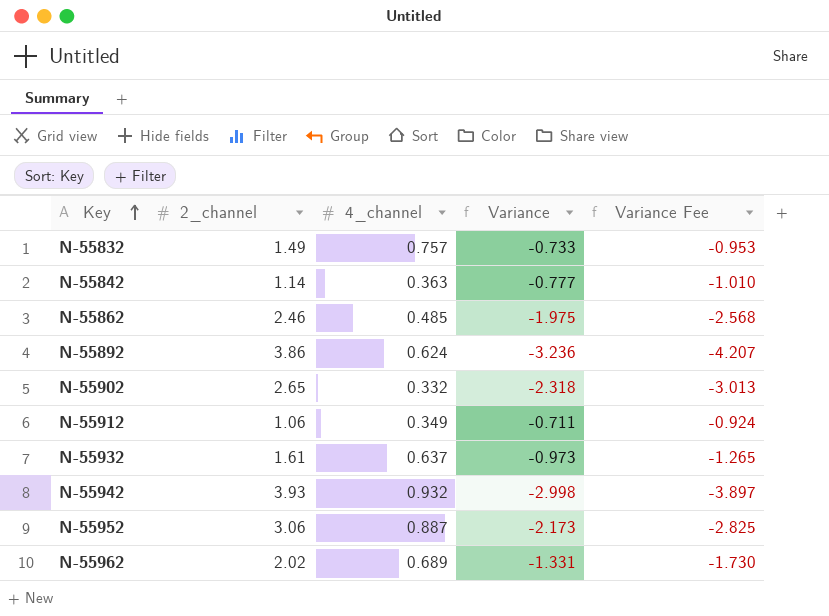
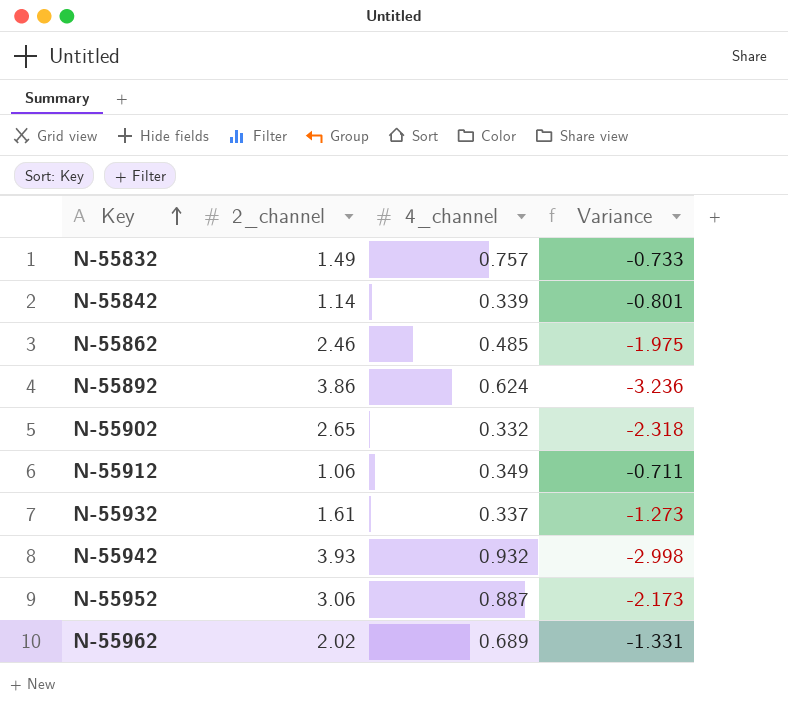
column Variance Fee | formula: [Variance] * 1.3 -> none
N-55842 | 4_channel: 0.363 -> 0.339
N-55842 | Variance: -0.777 -> -0.801
N-55932 | 4_channel: 0.637 -> 0.337
N-55932 | Variance: -0.973 -> -1.273

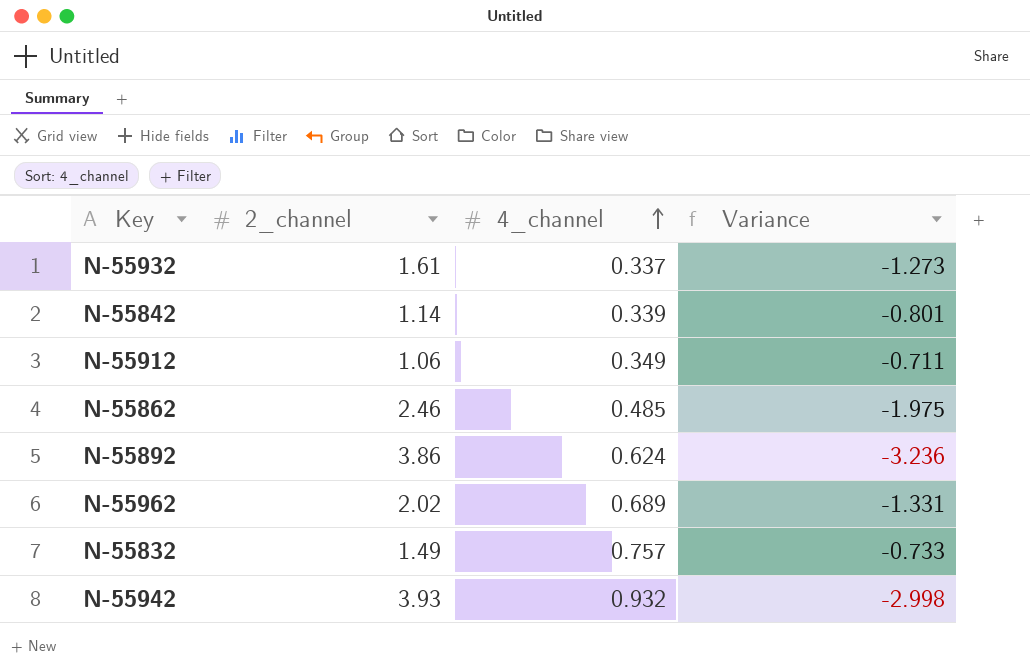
row order: Key ascending -> 4_channel ascending
row N-55902: 2.65 | 0.332 | -2.318 -> none
row N-55952: 3.06 | 0.887 | -2.173 -> none

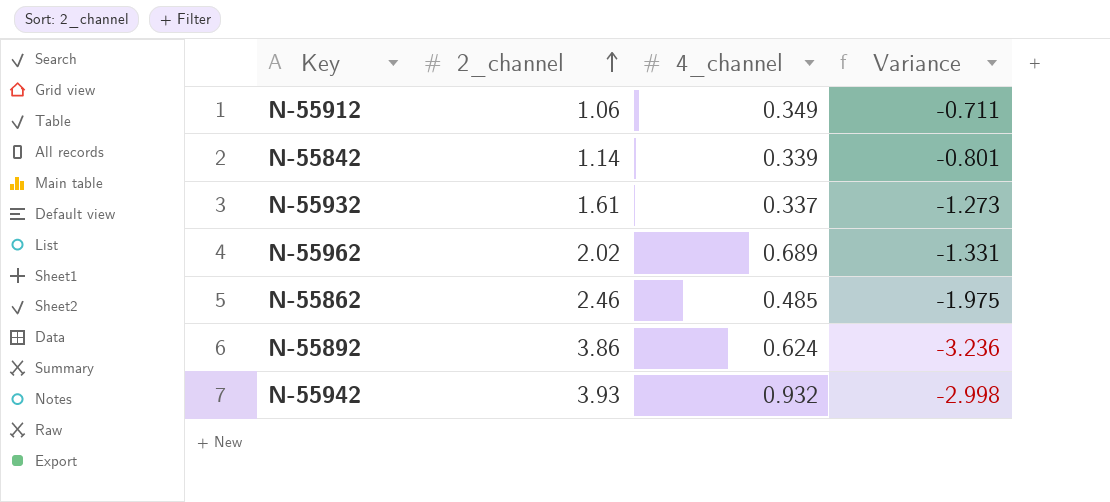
row order: 4_channel ascending -> 2_channel ascending
row N-55832: 1.49 | 0.757 | -0.733 -> none

